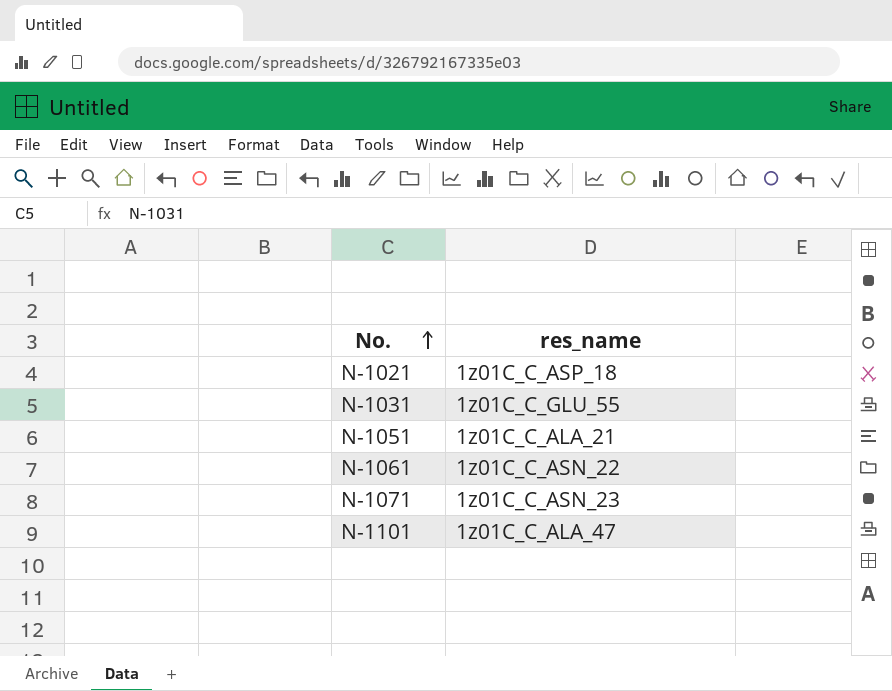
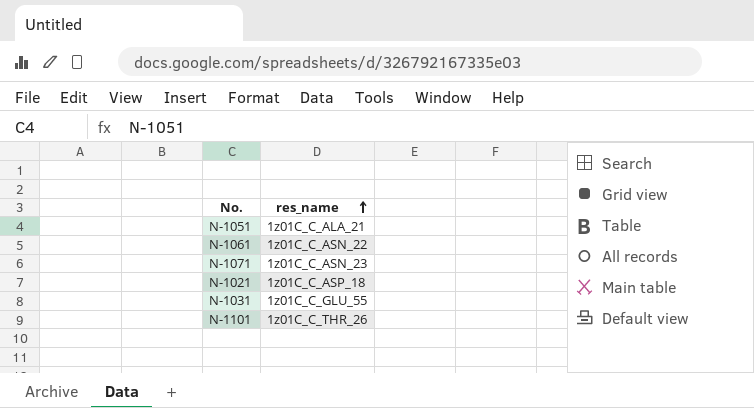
row order: No. ascending -> res_name ascending
N-1101 | res_name: 1z01C_C_ALA_47 -> 1z01C_C_THR_26

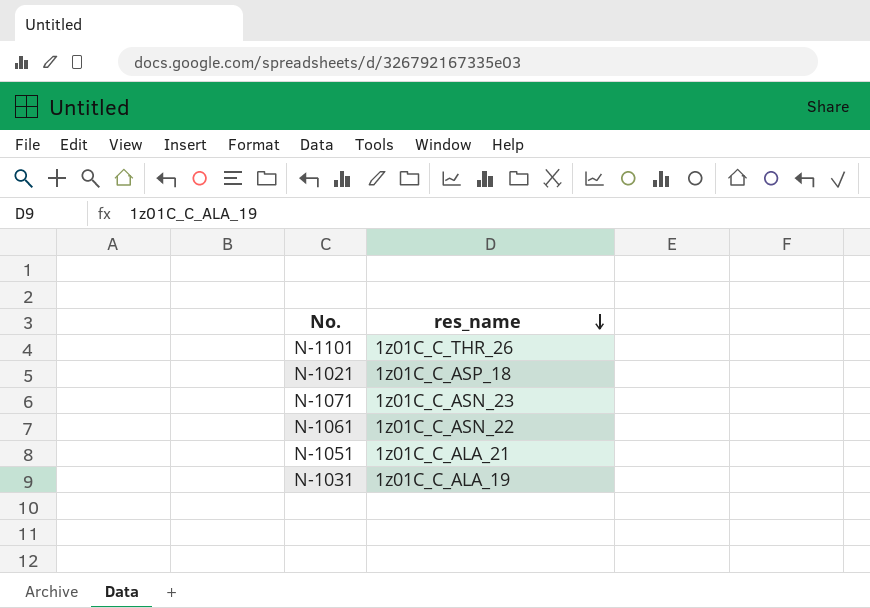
row order: res_name ascending -> res_name descending
N-1031 | res_name: 1z01C_C_GLU_55 -> 1z01C_C_ALA_19

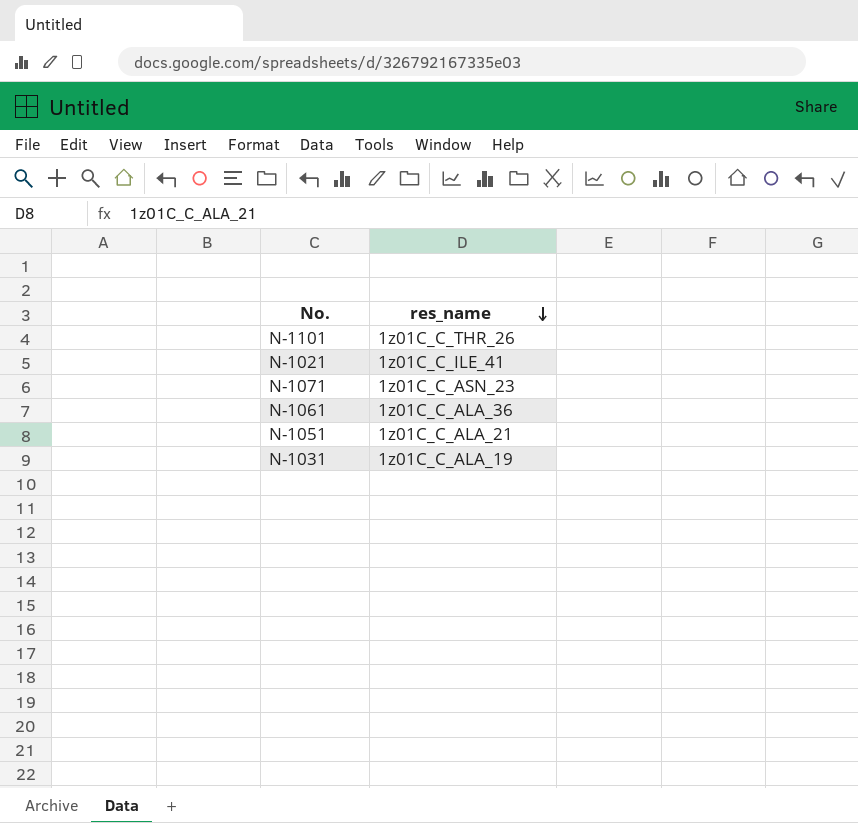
N-1021 | res_name: 1z01C_C_ASP_18 -> 1z01C_C_ILE_41
N-1061 | res_name: 1z01C_C_ASN_22 -> 1z01C_C_ALA_36

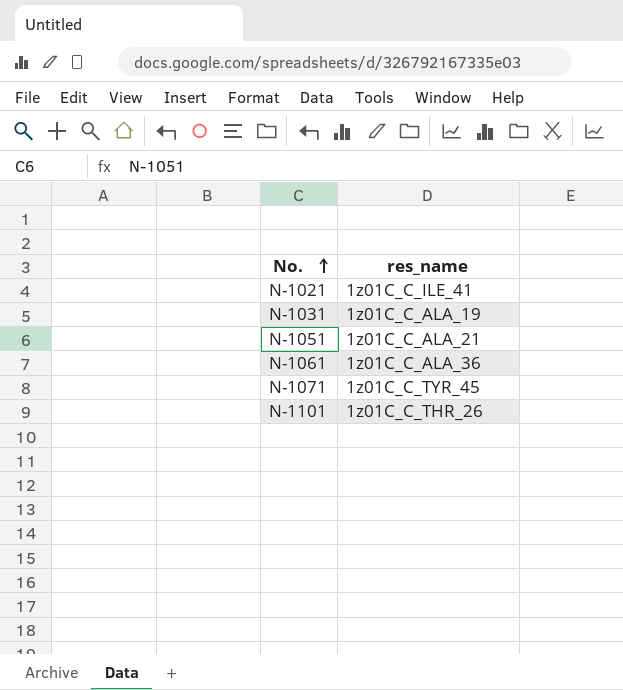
row order: res_name descending -> No. ascending
N-1071 | res_name: 1z01C_C_ASN_23 -> 1z01C_C_TYR_45

